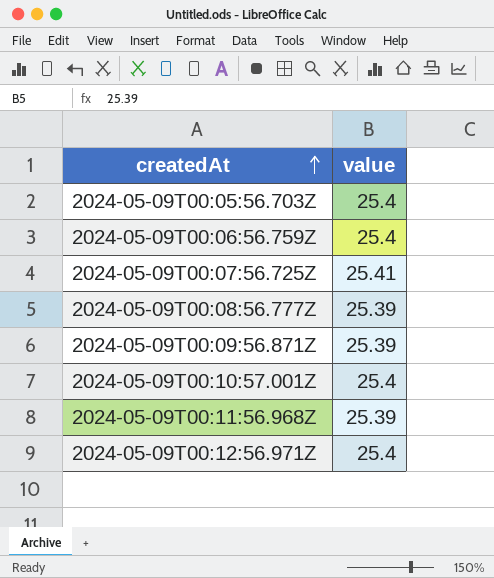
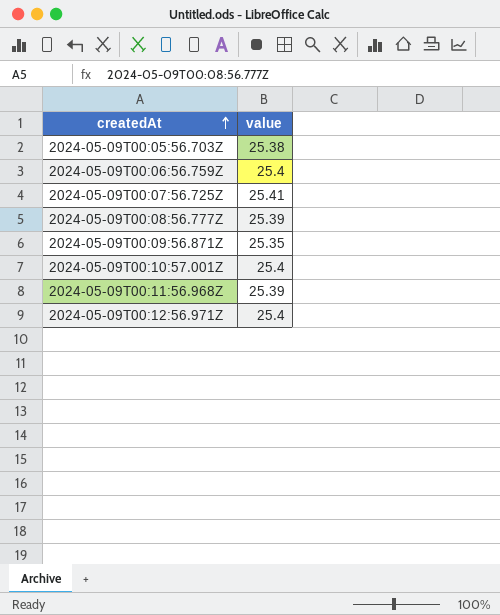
2024-05-09T00:05:56.703Z | value: 25.4 -> 25.38
2024-05-09T00:09:56.871Z | value: 25.39 -> 25.35

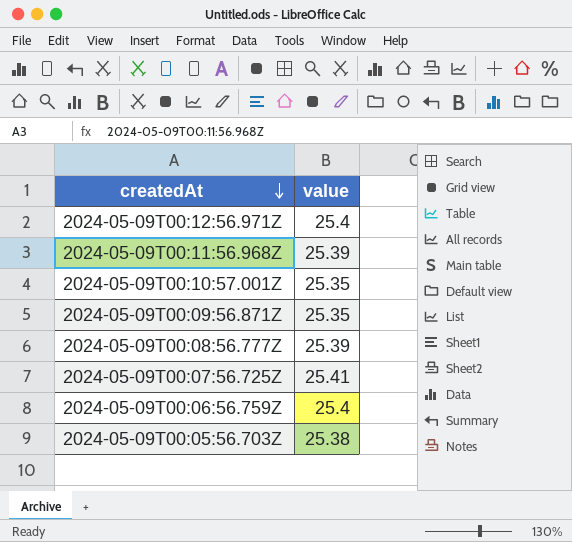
row order: createdAt ascending -> createdAt descending
2024-05-09T00:10:57.001Z | value: 25.4 -> 25.35

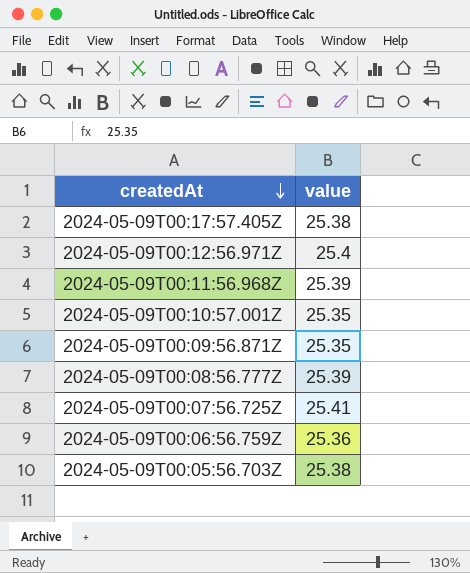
row 2024-05-09T00:17:57.405Z: none -> 25.38
2024-05-09T00:06:56.759Z | value: 25.4 -> 25.36

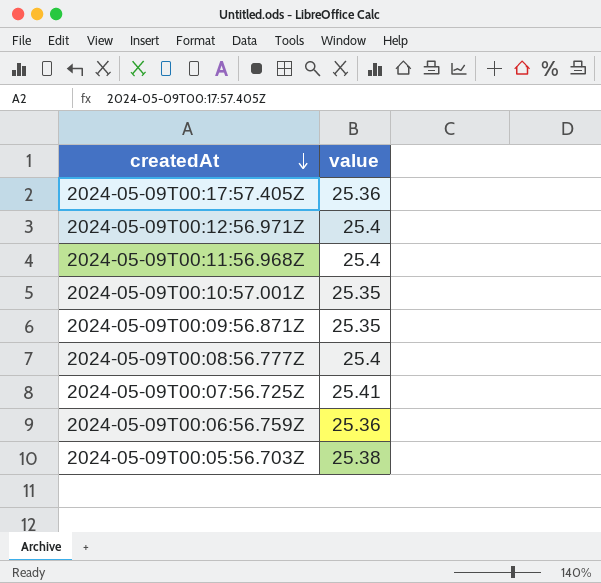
2024-05-09T00:17:57.405Z | value: 25.38 -> 25.36
2024-05-09T00:11:56.968Z | value: 25.39 -> 25.4
2024-05-09T00:08:56.777Z | value: 25.39 -> 25.4

